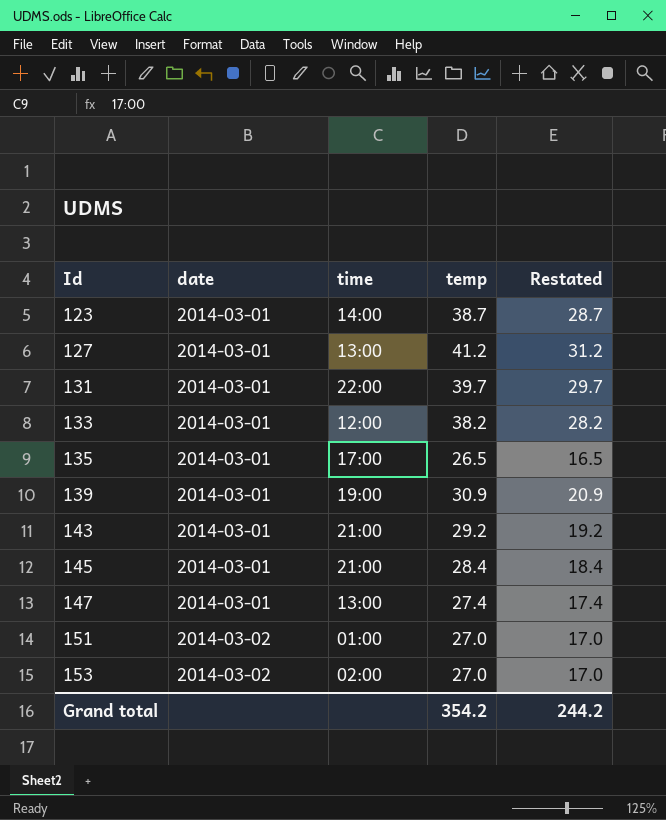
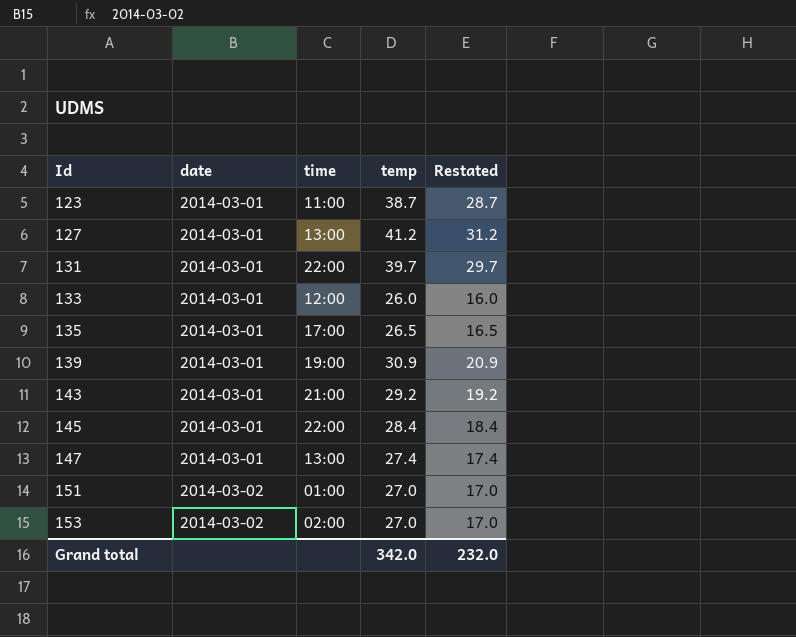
123 | time: 14:00 -> 11:00
133 | temp: 38.2 -> 26.0
133 | Restated: 28.2 -> 16.0
145 | time: 21:00 -> 22:00
Grand total | temp: 354.2 -> 342.0
Grand total | Restated: 244.2 -> 232.0

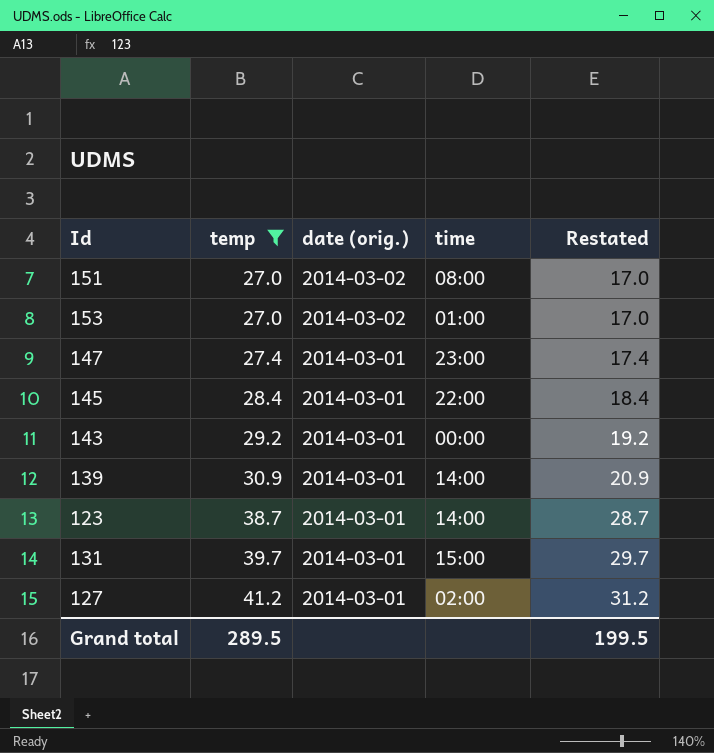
filter: none -> temp >= 27.0
row order: Id ascending -> temp ascending
column temp | position: 4 -> 2
column name: date -> date (orig.)
151 | time: 01:00 -> 08:00
153 | time: 02:00 -> 01:00
147 | time: 13:00 -> 23:00
143 | time: 21:00 -> 00:00
139 | time: 19:00 -> 14:00
123 | time: 11:00 -> 14:00
131 | time: 22:00 -> 15:00
127 | time: 13:00 -> 02:00
Grand total | temp: 342.0 -> 289.5
Grand total | Restated: 232.0 -> 199.5

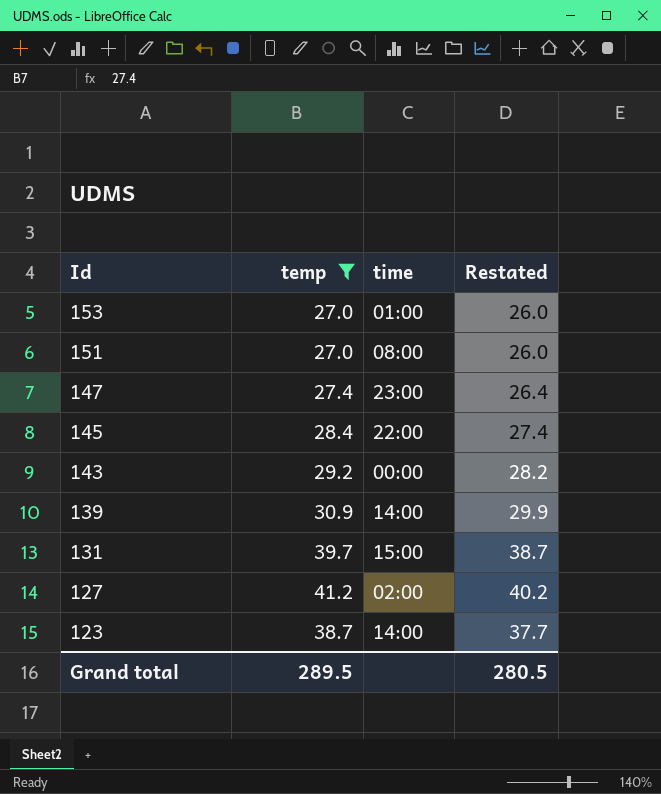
row order: temp ascending -> Id descending
column date (orig.) | position: 3 -> none
column Restated | formula: [temp] - 10 -> [temp] - 1
Grand total | Restated: 199.5 -> 280.5

